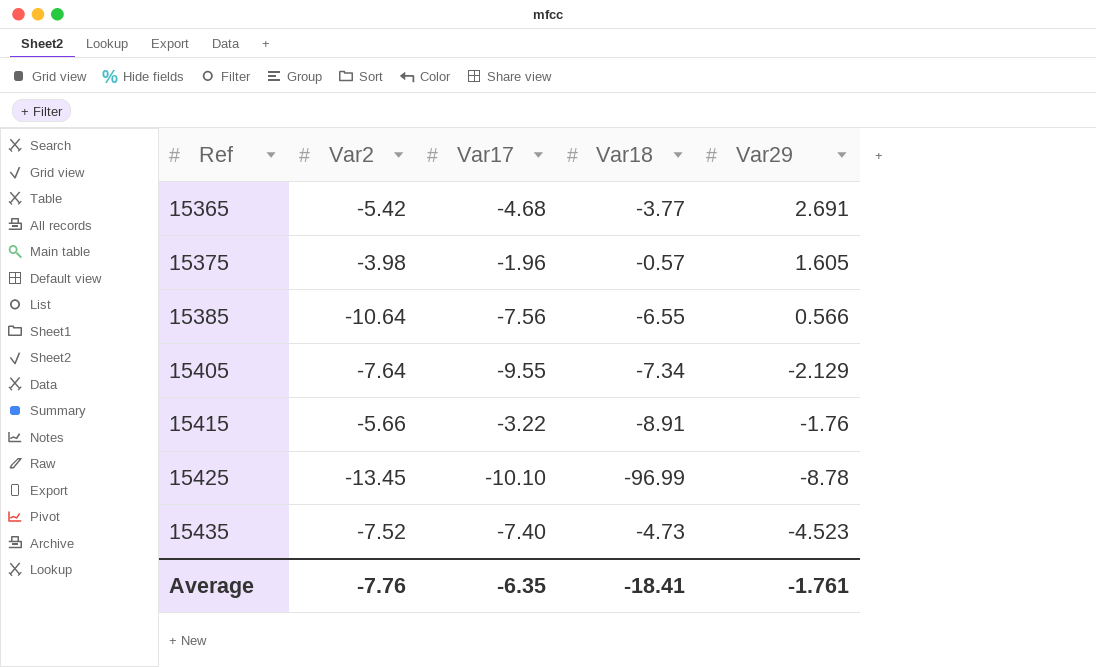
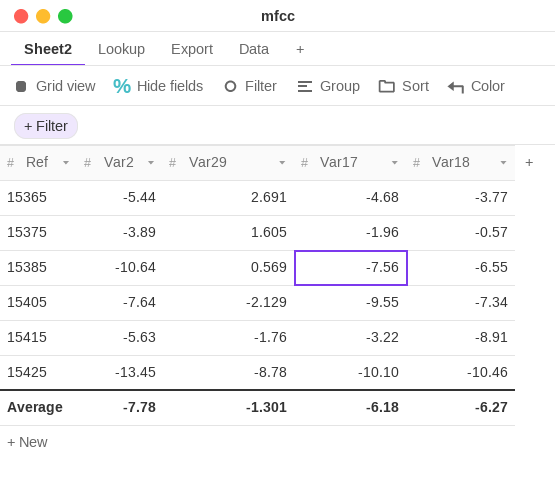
column Var29 | position: 5 -> 3
row 15435: -7.52 | -7.40 | -4.73 | -4.523 -> none
15365 | Var2: -5.42 -> -5.44
15375 | Var2: -3.98 -> -3.89
15385 | Var29: 0.566 -> 0.569
15415 | Var2: -5.66 -> -5.63
15425 | Var18: -96.99 -> -10.46
Average | Var2: -7.76 -> -7.78
Average | Var29: -1.761 -> -1.301
Average | Var17: -6.35 -> -6.18
Average | Var18: -18.41 -> -6.27

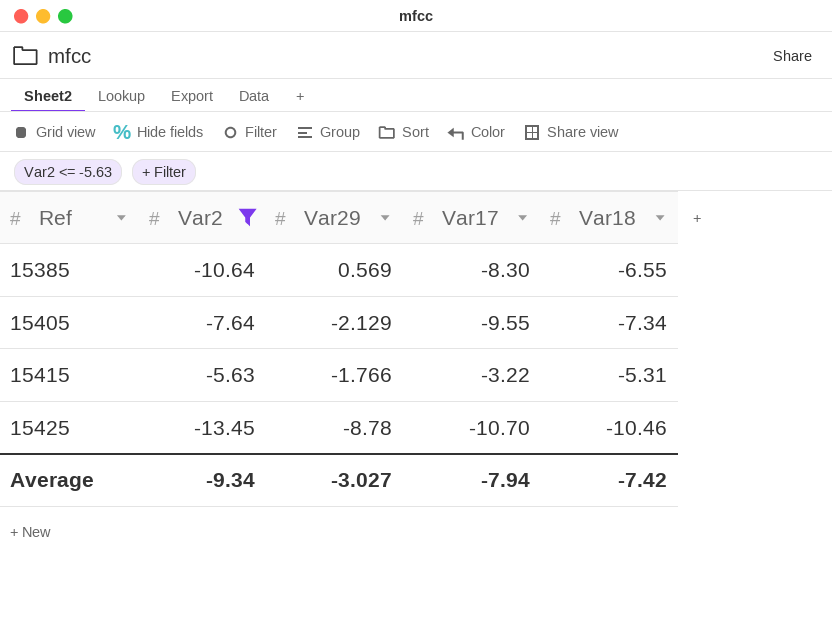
filter: none -> Var2 <= -5.63
15385 | Var17: -7.56 -> -8.30
15415 | Var29: -1.76 -> -1.766
15415 | Var18: -8.91 -> -5.31
15425 | Var17: -10.10 -> -10.70
Average | Var2: -7.78 -> -9.34
Average | Var29: -1.301 -> -3.027
Average | Var17: -6.18 -> -7.94
Average | Var18: -6.27 -> -7.42

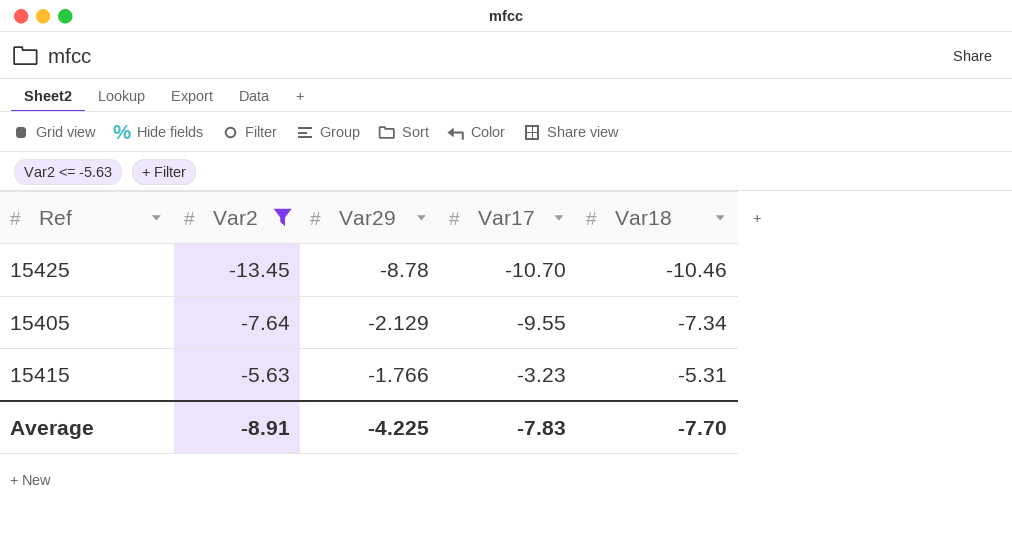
row order: Ref ascending -> Var2 ascending
row 15385: -10.64 | 0.569 | -8.30 | -6.55 -> none
15415 | Var17: -3.22 -> -3.23
Average | Var2: -9.34 -> -8.91
Average | Var29: -3.027 -> -4.225
Average | Var17: -7.94 -> -7.83
Average | Var18: -7.42 -> -7.70

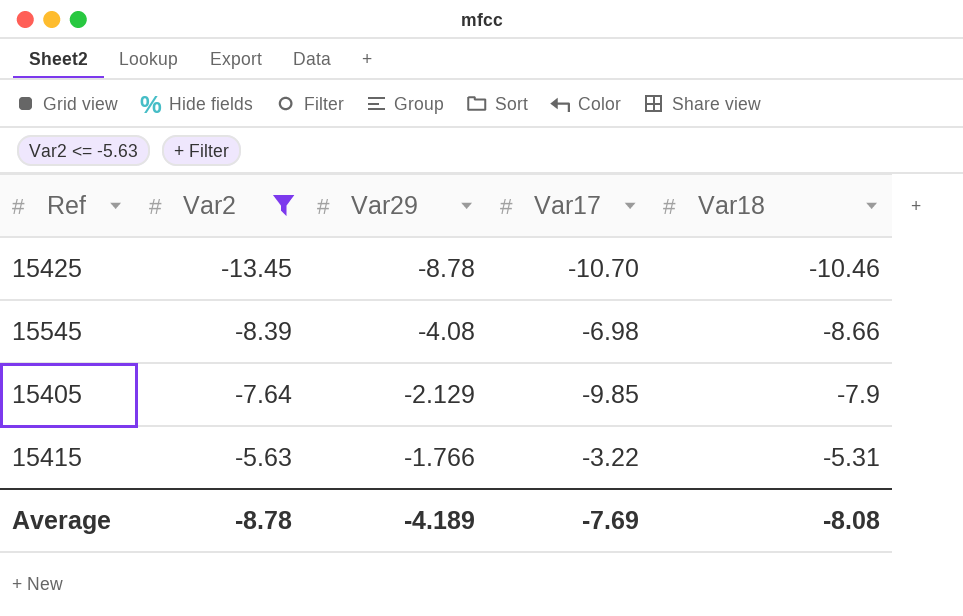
row 15545: none -> -8.39 | -4.08 | -6.98 | -8.66
15405 | Var17: -9.55 -> -9.85
15405 | Var18: -7.34 -> -7.9
15415 | Var17: -3.23 -> -3.22
Average | Var2: -8.91 -> -8.78
Average | Var29: -4.225 -> -4.189
Average | Var17: -7.83 -> -7.69
Average | Var18: -7.70 -> -8.08

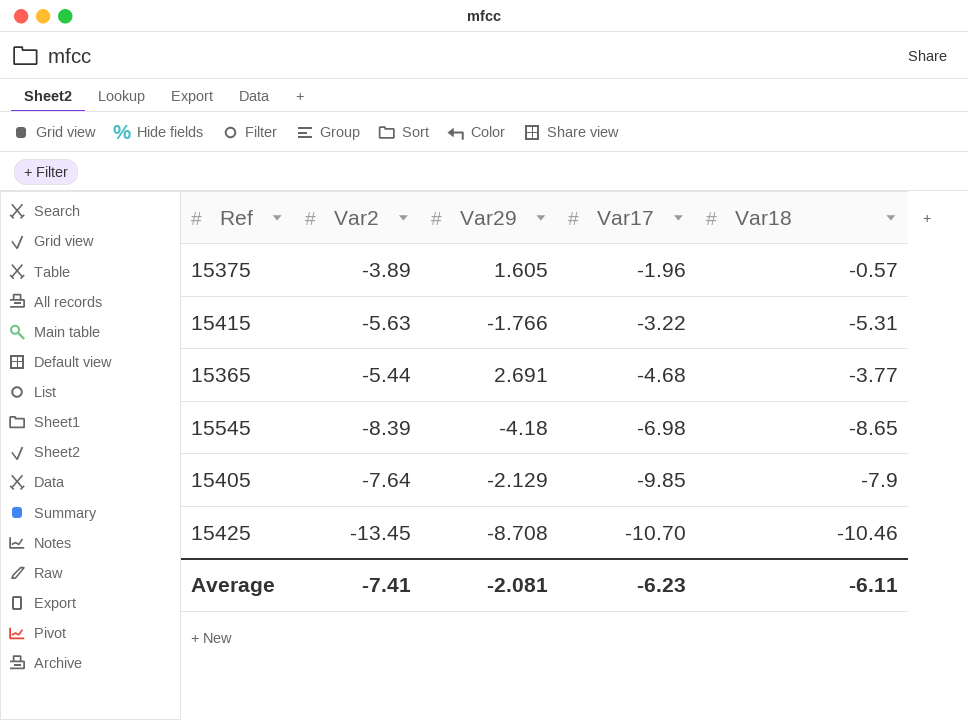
filter: Var2 <= -5.63 -> none
row order: Var2 ascending -> Var17 descending
15545 | Var29: -4.08 -> -4.18
15545 | Var18: -8.66 -> -8.65
15425 | Var29: -8.78 -> -8.708
Average | Var2: -8.78 -> -7.41
Average | Var29: -4.189 -> -2.081
Average | Var17: -7.69 -> -6.23
Average | Var18: -8.08 -> -6.11

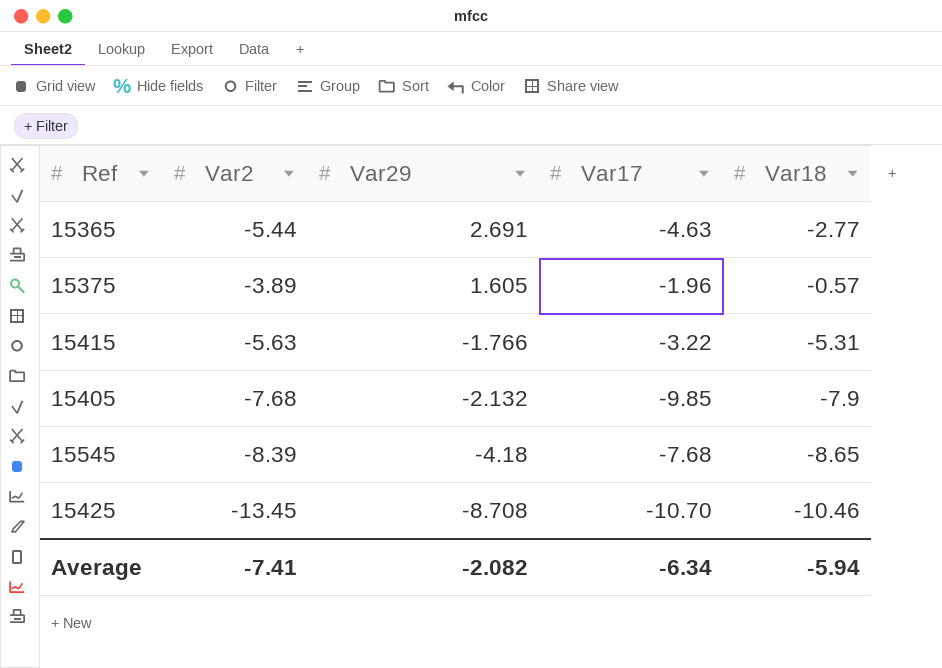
row order: Var17 descending -> Var29 descending
15365 | Var17: -4.68 -> -4.63
15365 | Var18: -3.77 -> -2.77
15405 | Var2: -7.64 -> -7.68
15405 | Var29: -2.129 -> -2.132
15545 | Var17: -6.98 -> -7.68
Average | Var29: -2.081 -> -2.082
Average | Var17: -6.23 -> -6.34
Average | Var18: -6.11 -> -5.94

